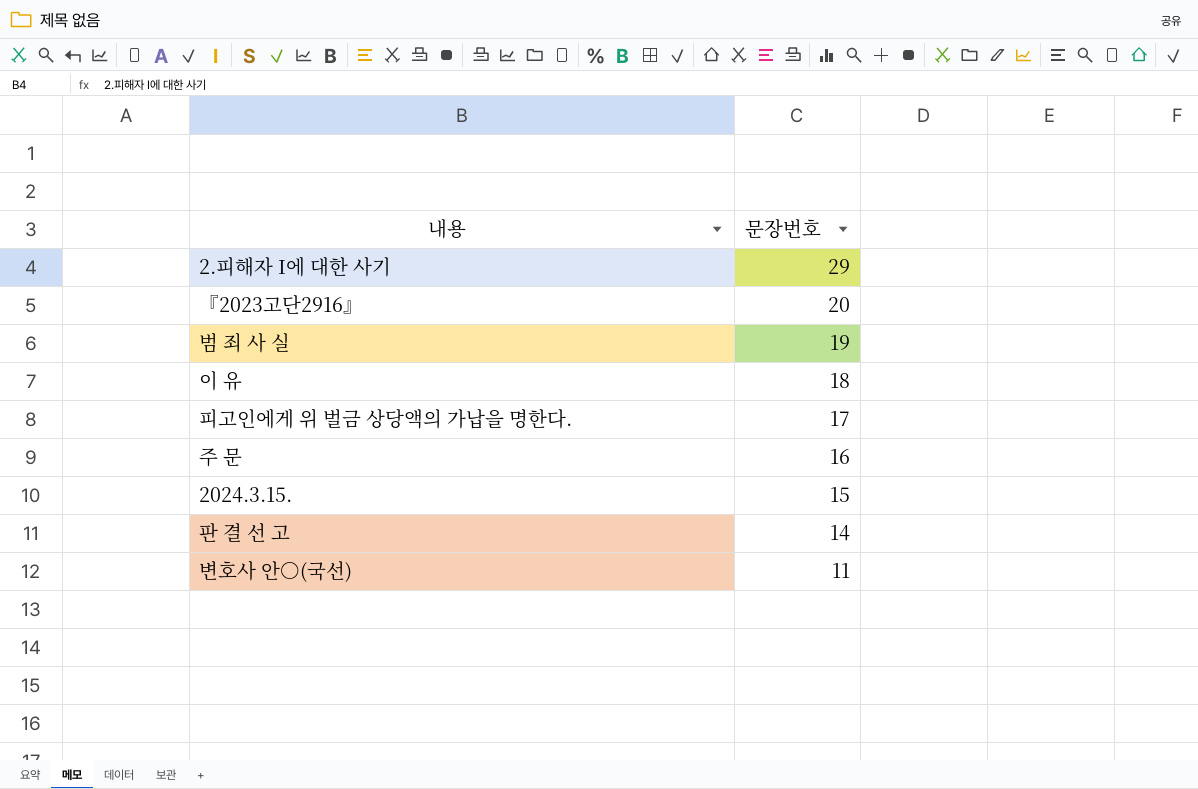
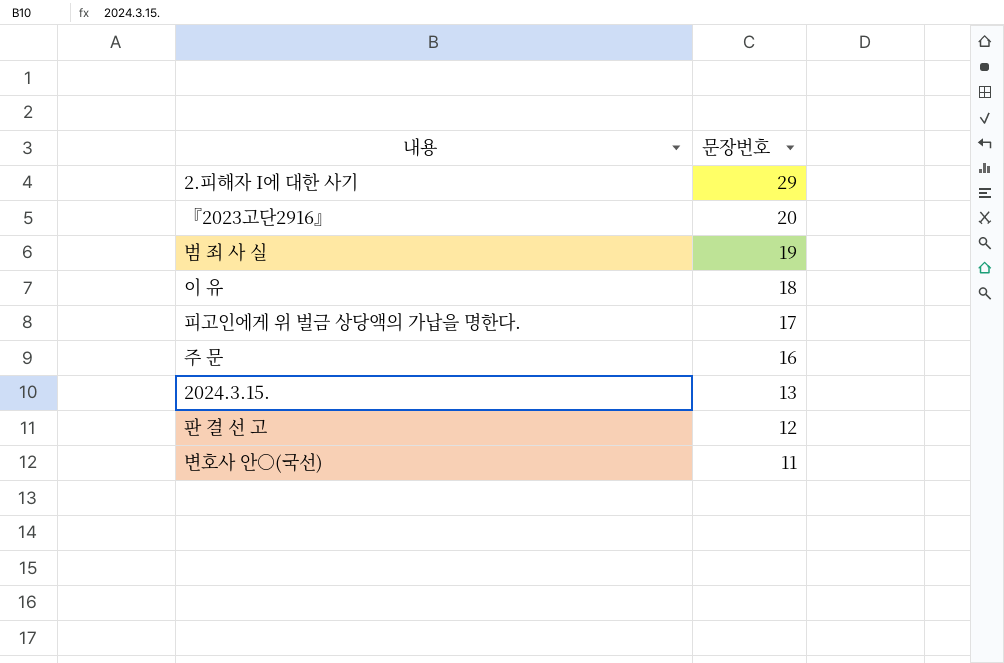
2024.3.15. | 문장번호: 15 -> 13
판 결 선 고 | 문장번호: 14 -> 12

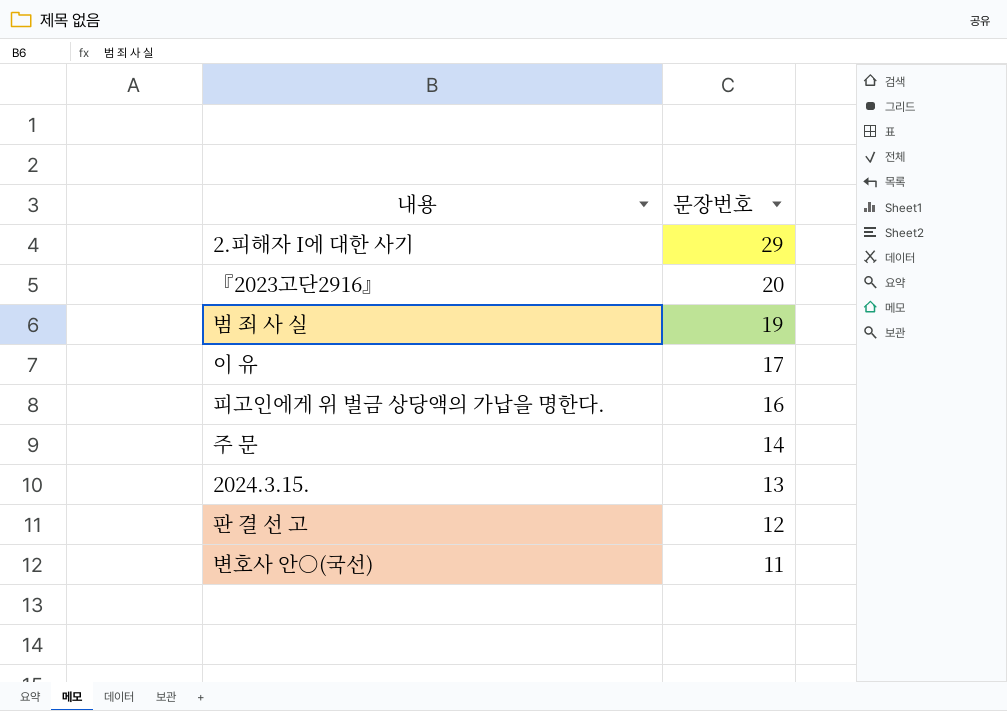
이 유 | 문장번호: 18 -> 17
피고인에게 위 벌금 상당액의 가납을 명한다. | 문장번호: 17 -> 16
주 문 | 문장번호: 16 -> 14

